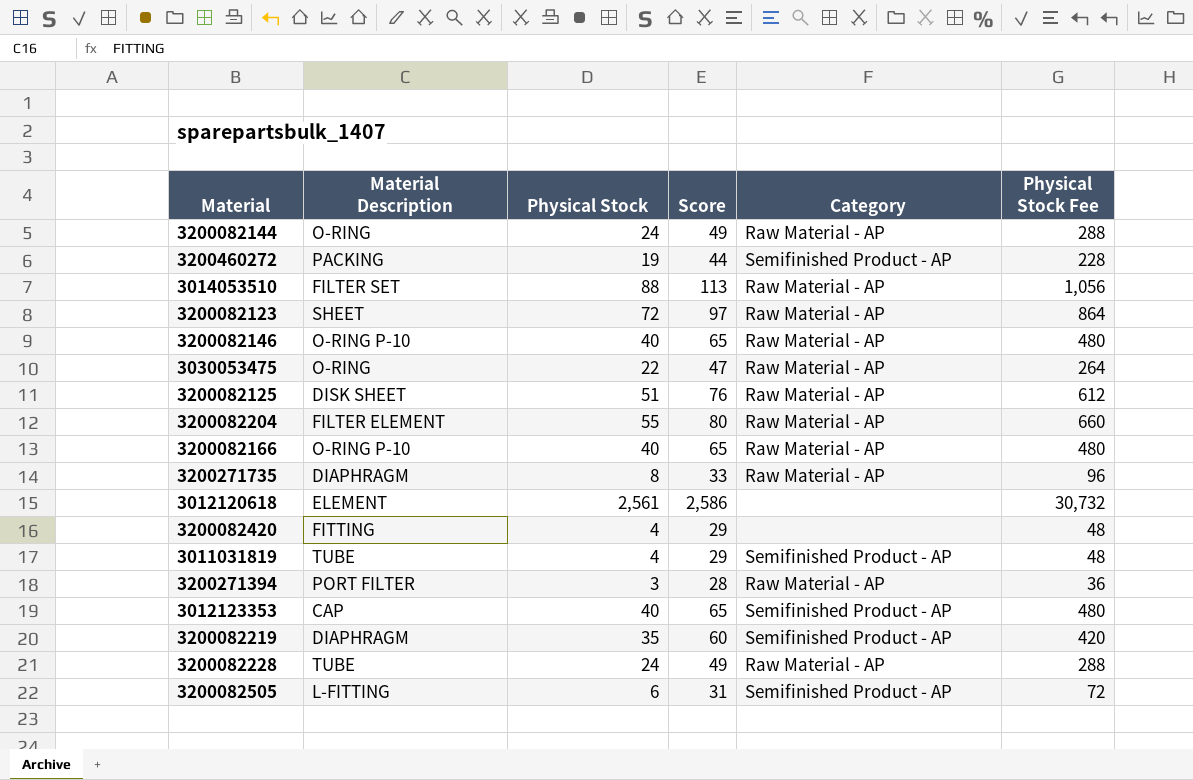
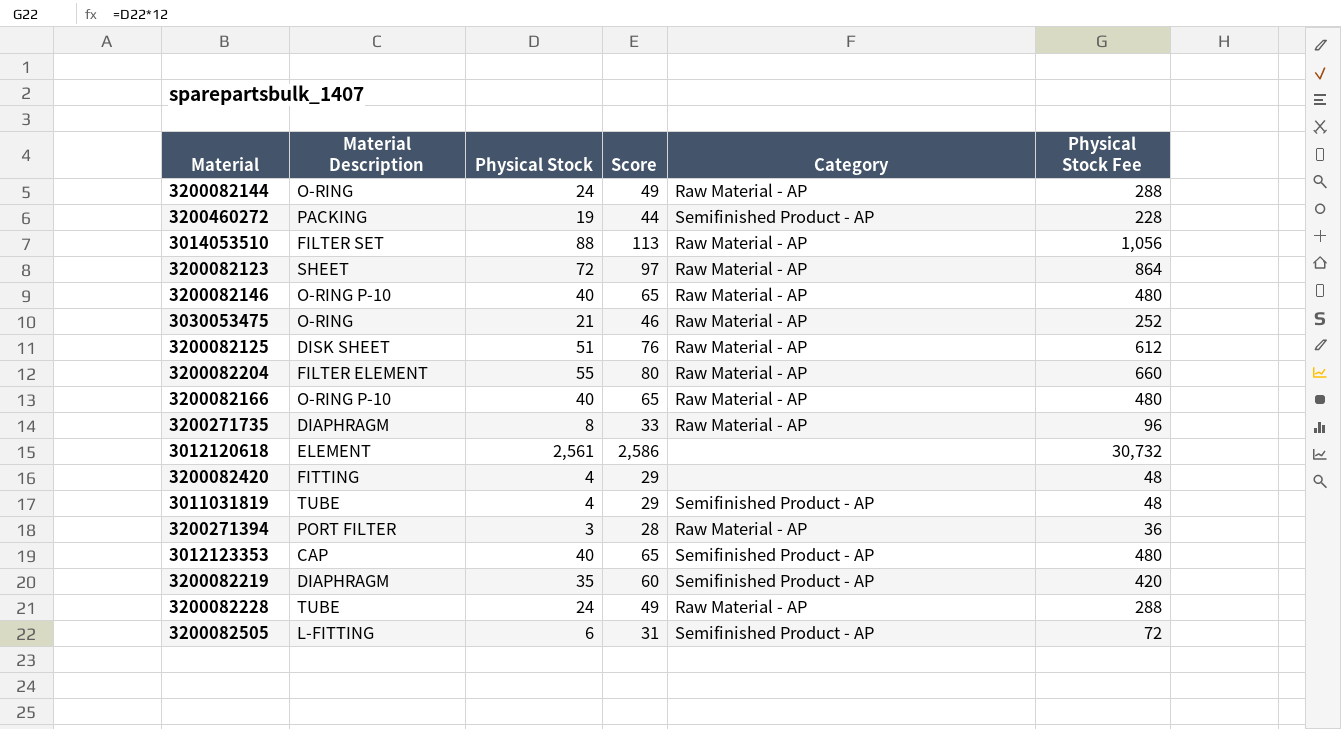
3030053475 | Physical Stock: 22 -> 21
3030053475 | Score: 47 -> 46
3030053475 | Physical Stock Fee: 264 -> 252

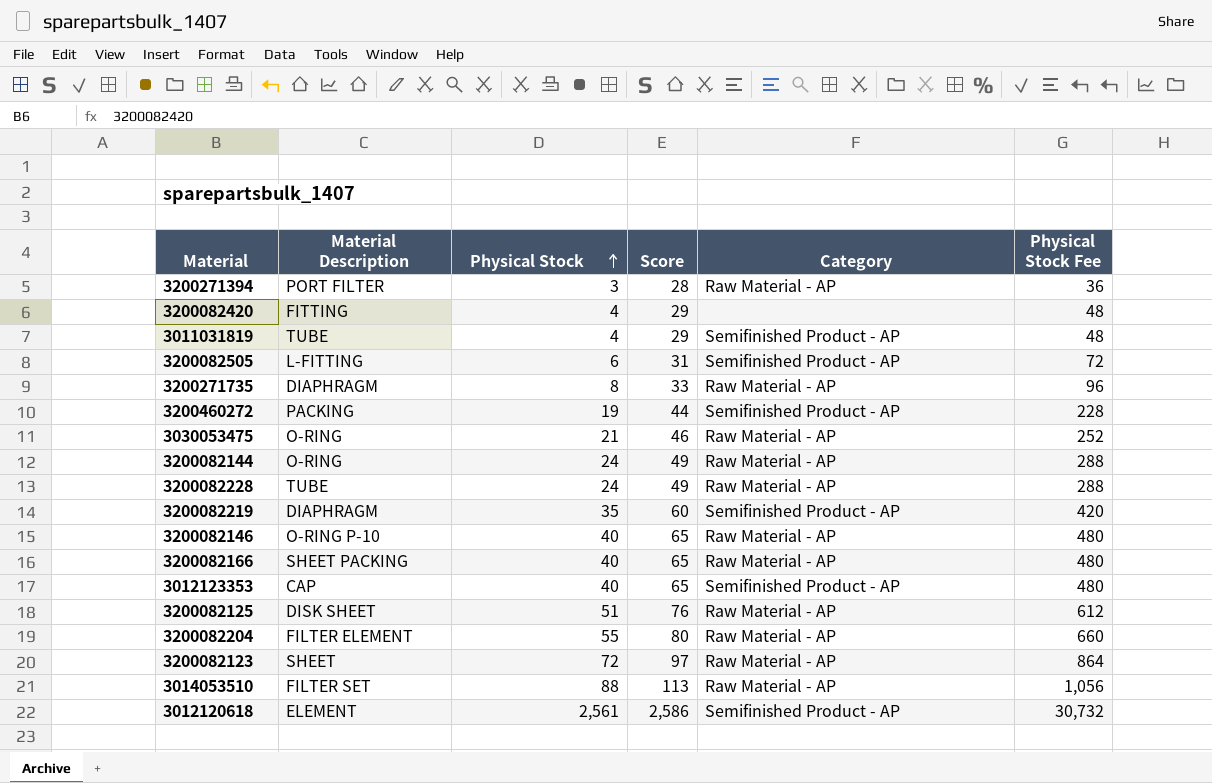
row order: none -> Physical Stock ascending
3200082166 | Material Description: O-RING P-10 -> SHEET PACKING
3012120618 | Category: none -> Semifinished Product - AP

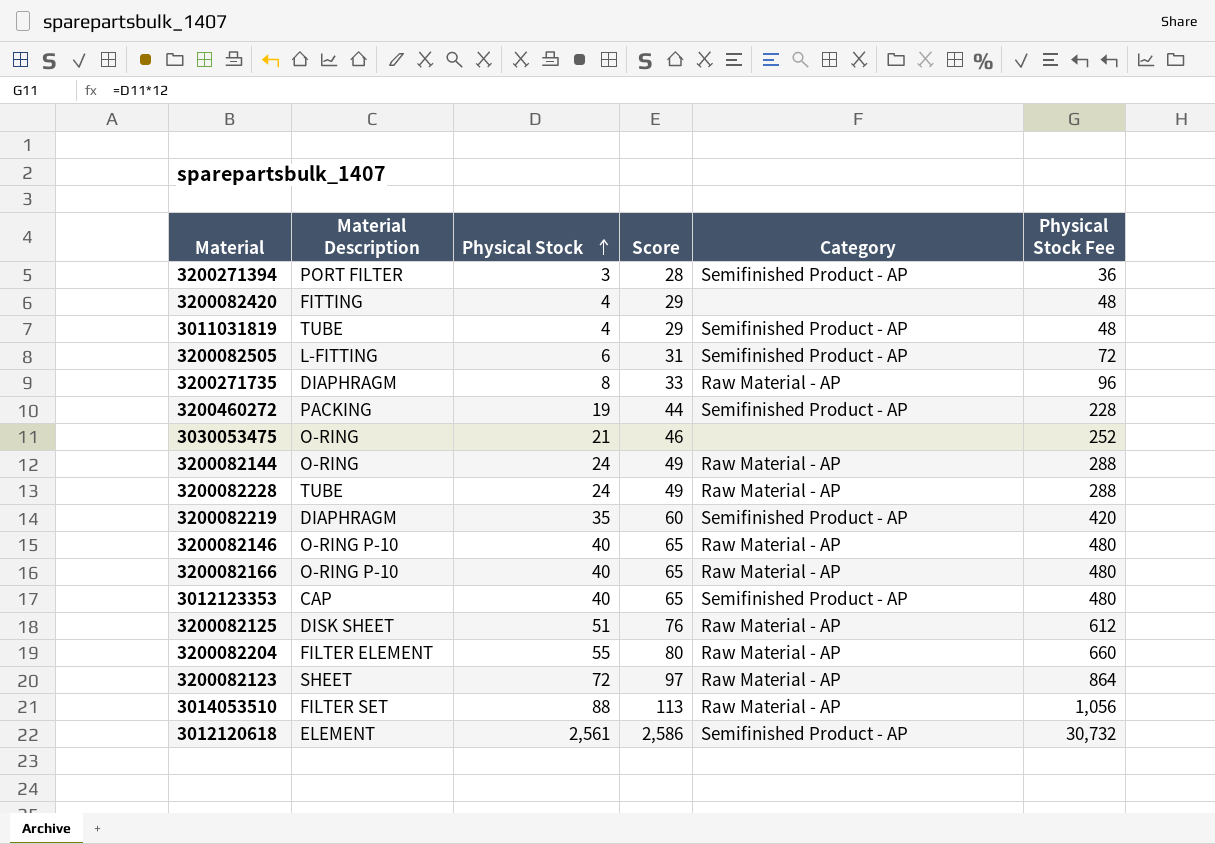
3200271394 | Category: Raw Material - AP -> Semifinished Product - AP
3030053475 | Category: Raw Material - AP -> none
3200082166 | Material Description: SHEET PACKING -> O-RING P-10

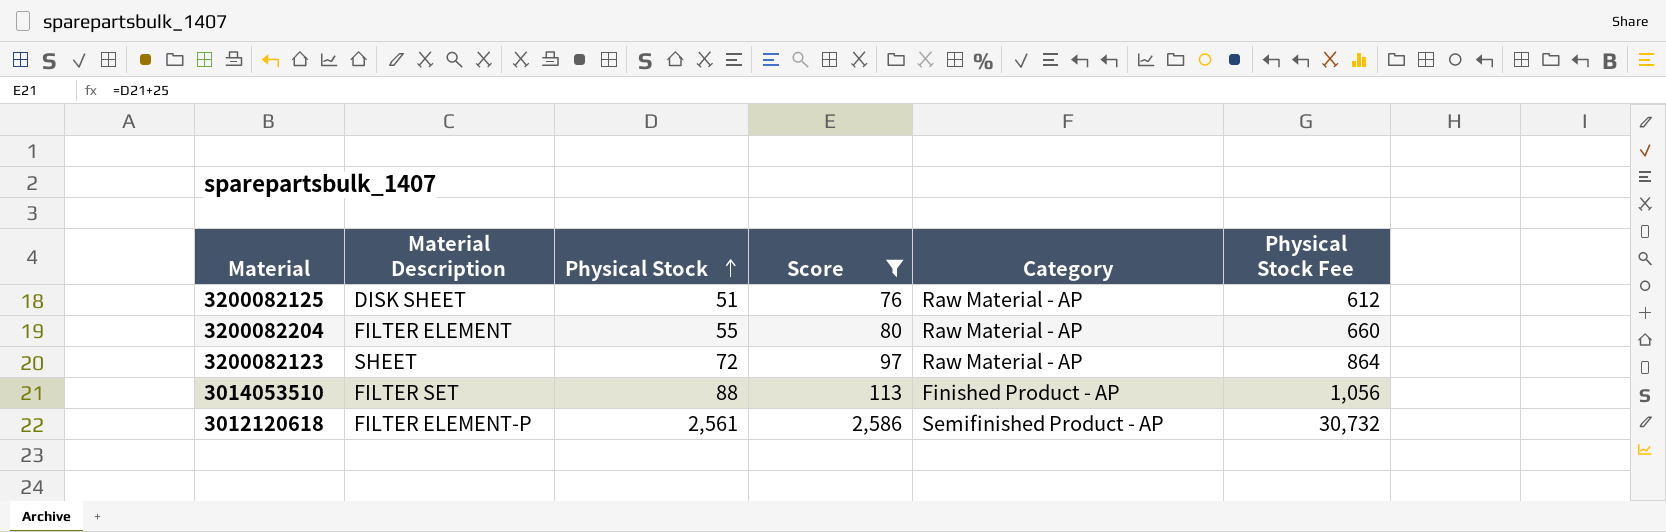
filter: none -> Score >= 76
3014053510 | Category: Raw Material - AP -> Finished Product - AP
3012120618 | Material Description: ELEMENT -> FILTER ELEMENT-P

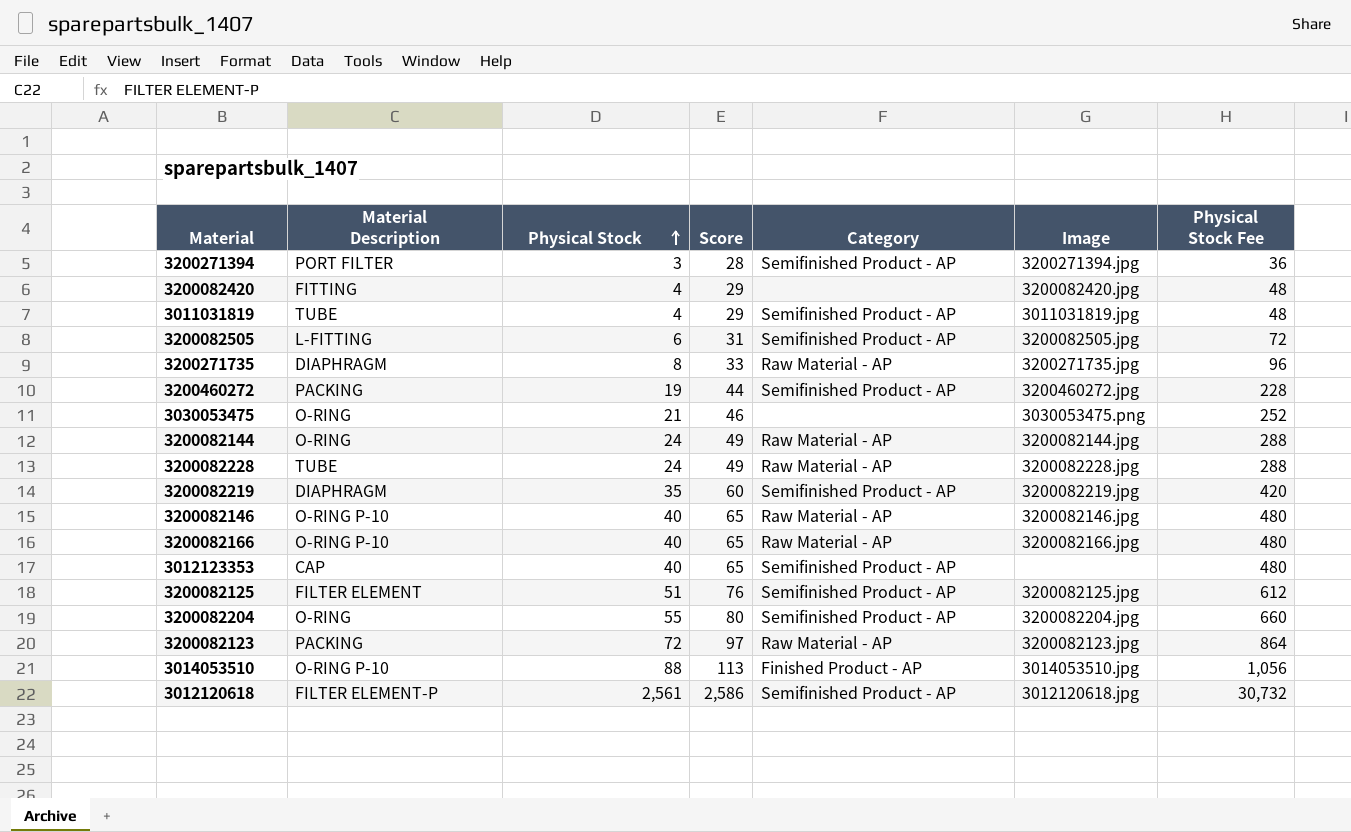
filter: Score >= 76 -> none
column Image | position: none -> 6
3200082125 | Material Description: DISK SHEET -> FILTER ELEMENT
3200082125 | Category: Raw Material - AP -> Semifinished Product - AP
3200082204 | Material Description: FILTER ELEMENT -> O-RING
3200082204 | Category: Raw Material - AP -> Semifinished Product - AP
3200082123 | Material Description: SHEET -> PACKING
3014053510 | Material Description: FILTER SET -> O-RING P-10

